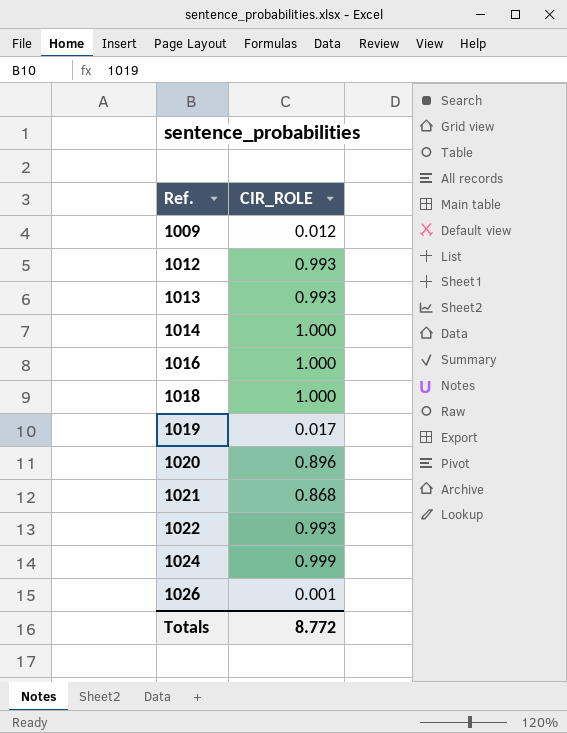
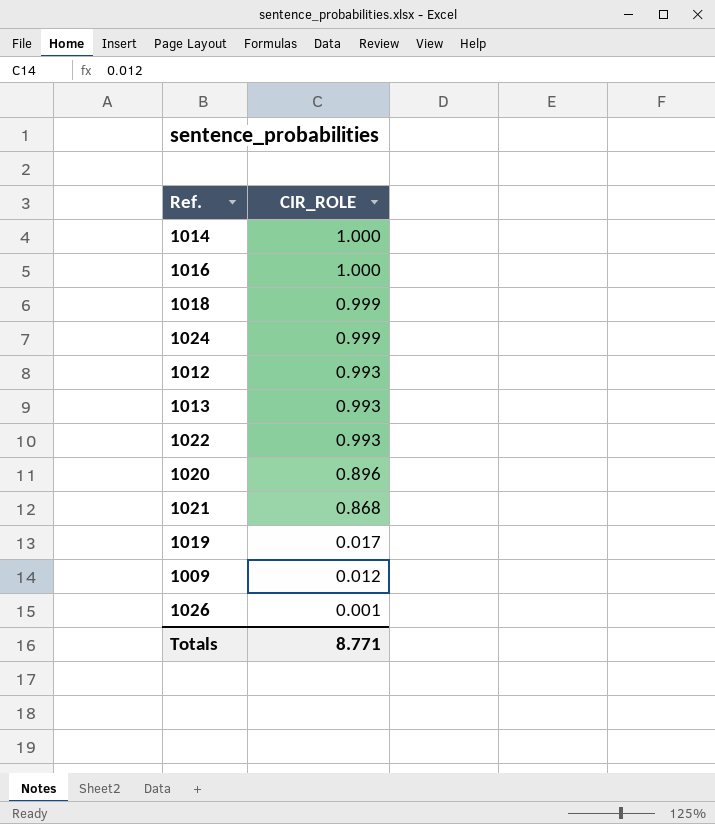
row order: Ref. ascending -> CIR_ROLE descending
1018 | CIR_ROLE: 1.000 -> 0.999
Totals | CIR_ROLE: 8.772 -> 8.771

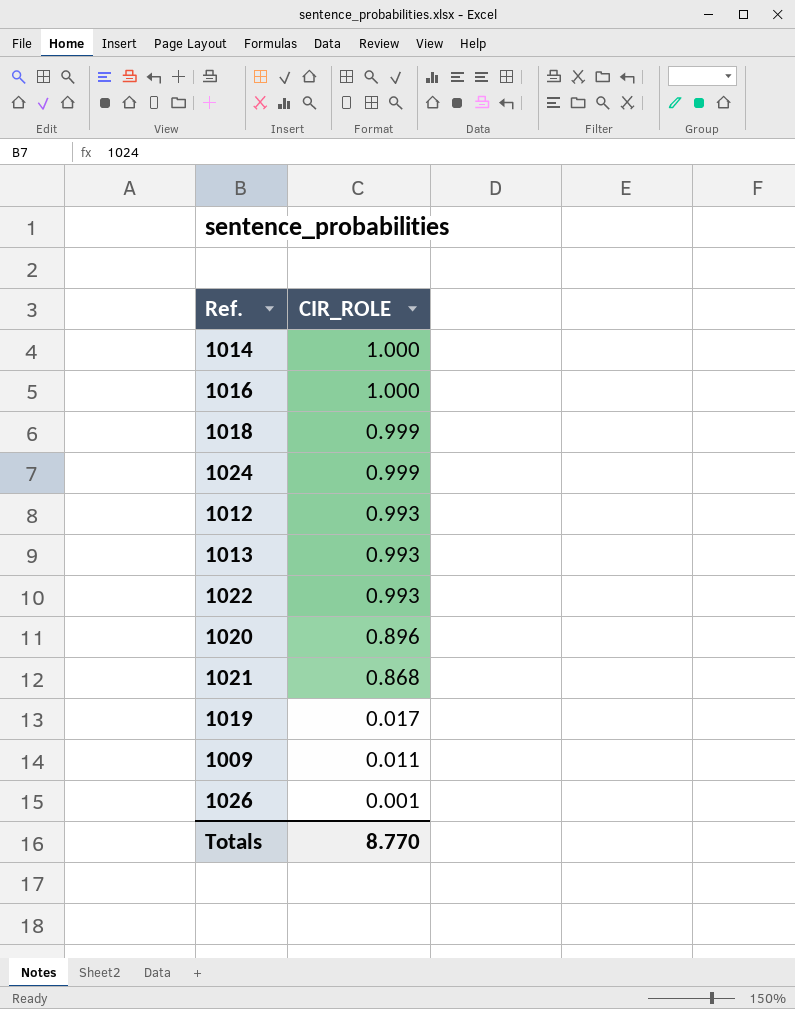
1009 | CIR_ROLE: 0.012 -> 0.011
Totals | CIR_ROLE: 8.771 -> 8.770

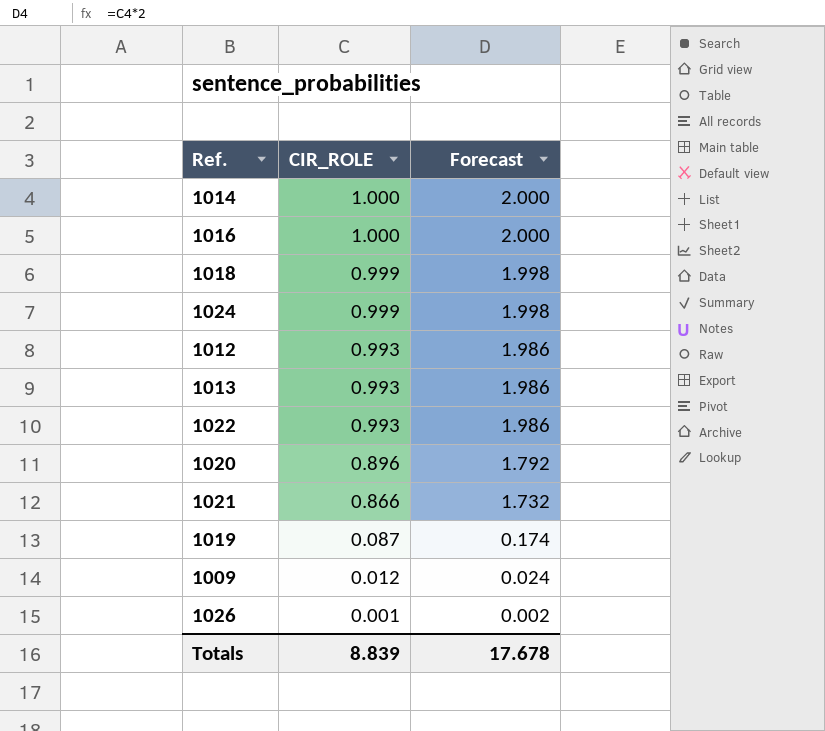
column Forecast | formula: none -> [CIR_ROLE] * 2
1021 | CIR_ROLE: 0.868 -> 0.866
1019 | CIR_ROLE: 0.017 -> 0.087
1009 | CIR_ROLE: 0.011 -> 0.012
Totals | CIR_ROLE: 8.770 -> 8.839

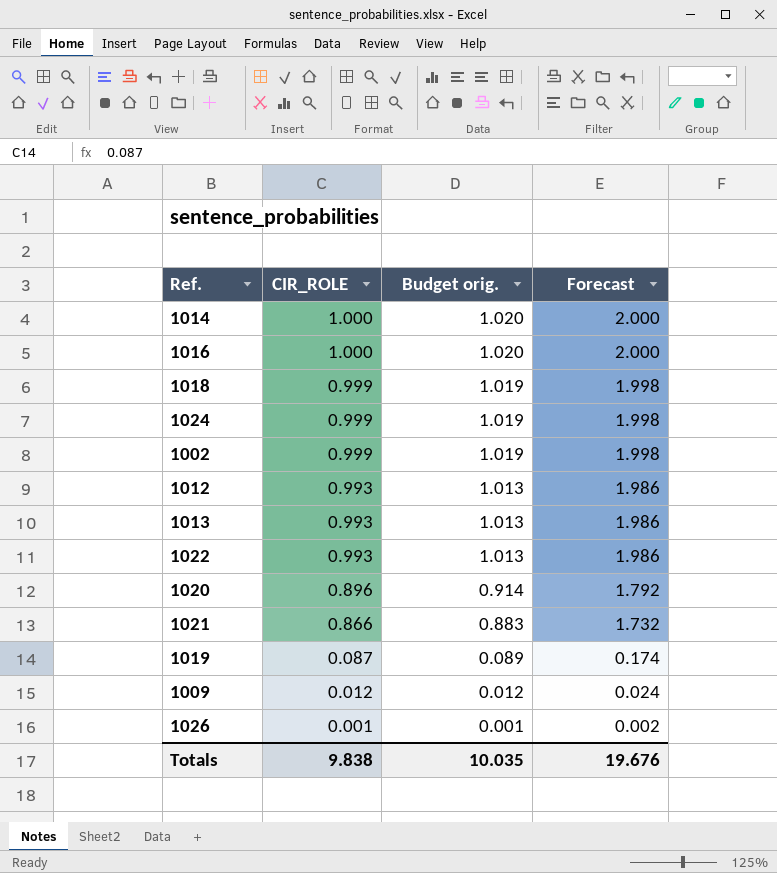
column Budget orig. | formula: none -> [CIR_ROLE] * 1.02
row 1002: none -> 0.999 | 1.019 | 1.998
Totals | CIR_ROLE: 8.839 -> 9.838
Totals | Forecast: 17.678 -> 19.676

